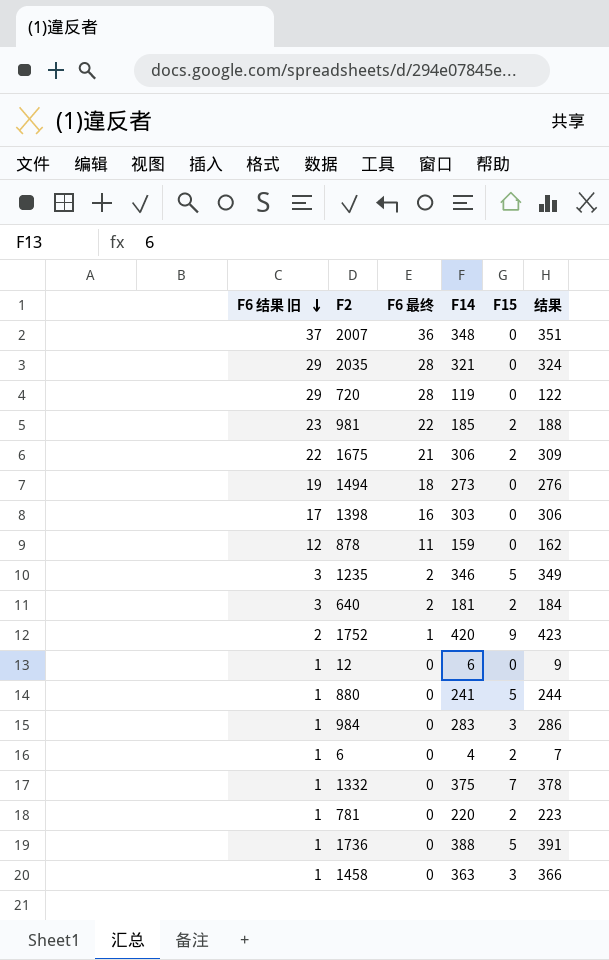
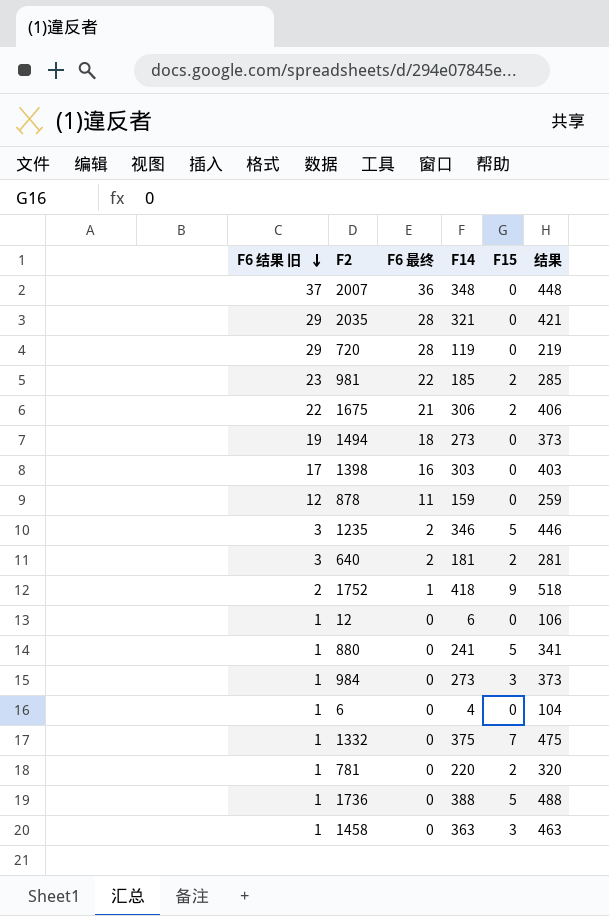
column 结果 | formula: [F14] + 3 -> [F14] + 100
1752 | F14: 420 -> 418
984 | F14: 283 -> 273
6 | F15: 2 -> 0

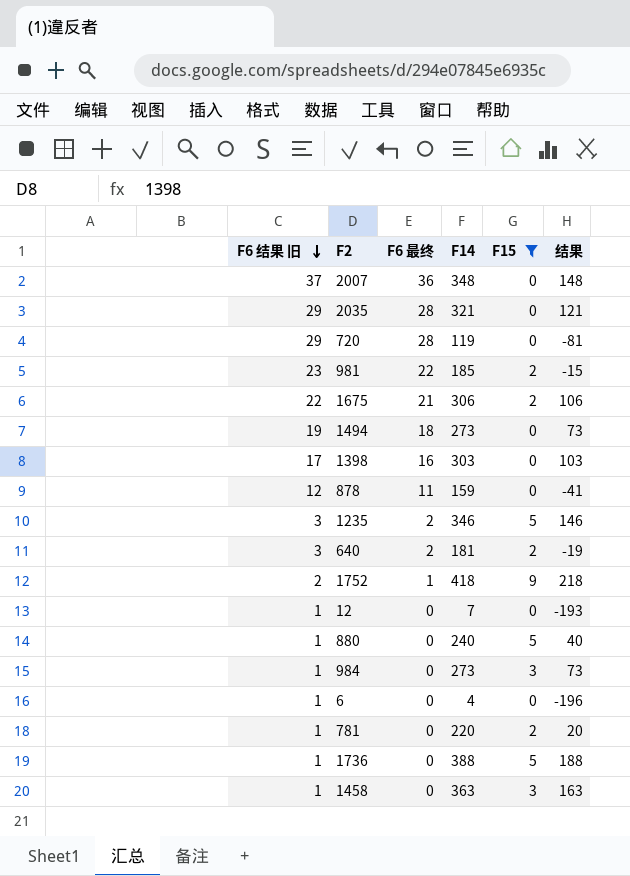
filter: none -> F15 != 7
column 结果 | formula: [F14] + 100 -> [F14] - 200
12 | F14: 6 -> 7
880 | F14: 241 -> 240

